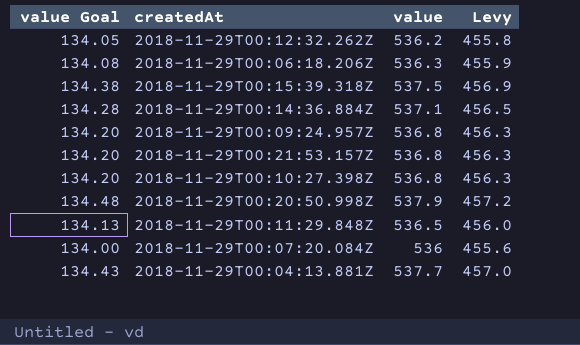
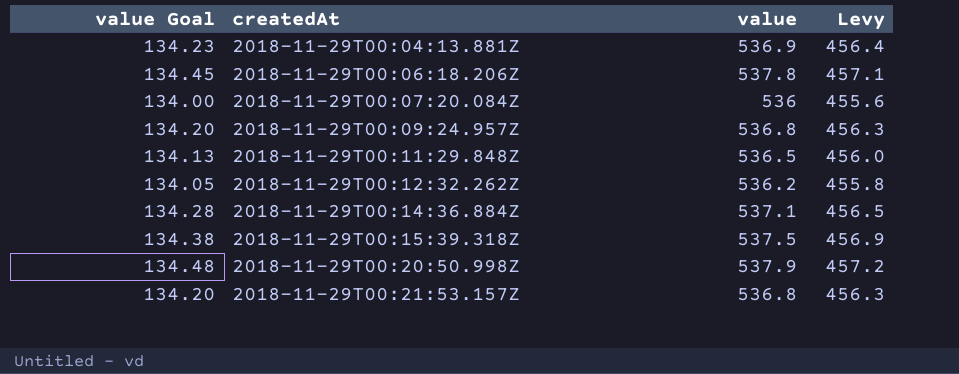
row order: none -> createdAt ascending
row 2018-11-29T00:10:27.398Z: 134.20 | 536.8 | 456.3 -> none
2018-11-29T00:04:13.881Z | value Goal: 134.43 -> 134.23
2018-11-29T00:04:13.881Z | value: 537.7 -> 536.9
2018-11-29T00:04:13.881Z | Levy: 457.0 -> 456.4
2018-11-29T00:06:18.206Z | value Goal: 134.08 -> 134.45
2018-11-29T00:06:18.206Z | value: 536.3 -> 537.8
2018-11-29T00:06:18.206Z | Levy: 455.9 -> 457.1

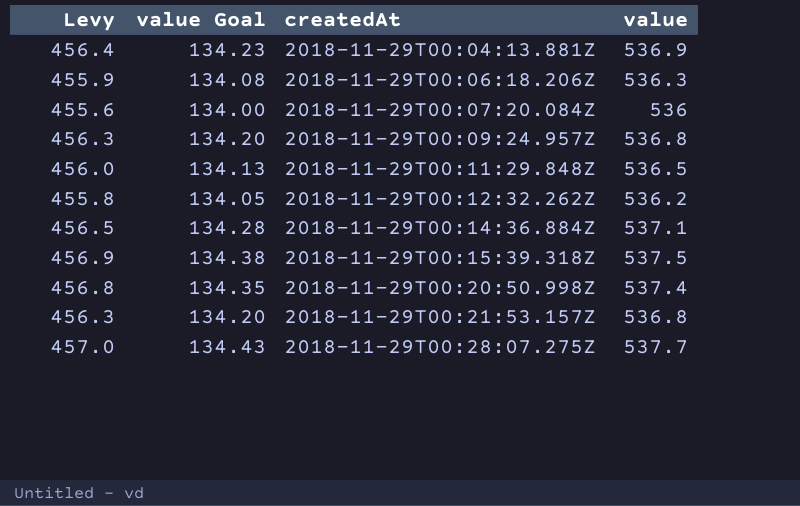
column Levy | position: 4 -> 1
2018-11-29T00:06:18.206Z | Levy: 457.1 -> 455.9
2018-11-29T00:06:18.206Z | value Goal: 134.45 -> 134.08
2018-11-29T00:06:18.206Z | value: 537.8 -> 536.3
2018-11-29T00:20:50.998Z | Levy: 457.2 -> 456.8
2018-11-29T00:20:50.998Z | value Goal: 134.48 -> 134.35
2018-11-29T00:20:50.998Z | value: 537.9 -> 537.4
row 2018-11-29T00:28:07.275Z: none -> 457.0 | 134.43 | 537.7

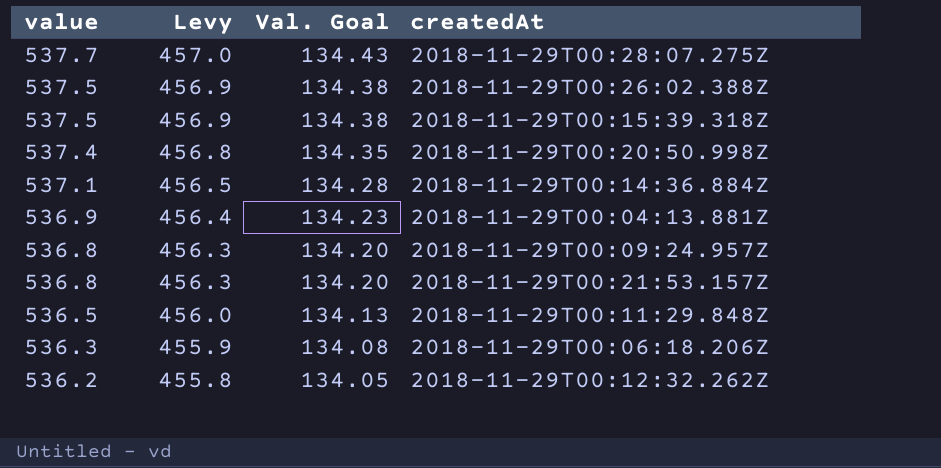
row order: createdAt ascending -> value descending
column value | position: 4 -> 1
column name: value Goal -> Val. Goal
row 2018-11-29T00:07:20.084Z: 455.6 | 134.00 | 536 -> none
row 2018-11-29T00:26:02.388Z: none -> 537.5 | 456.9 | 134.38

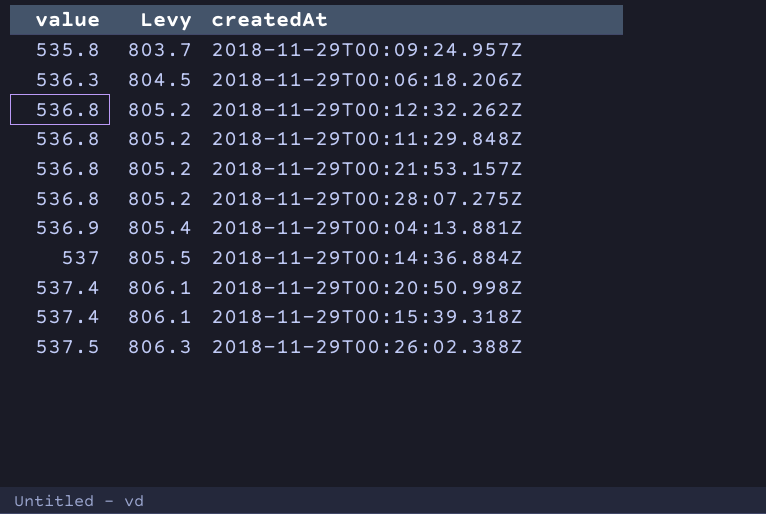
row order: value descending -> value ascending
column Val. Goal | formula: [value] * 0.25 -> none
column Levy | formula: [value] * 0.85 -> [value] * 1.5
2018-11-29T00:09:24.957Z | value: 536.8 -> 535.8
2018-11-29T00:12:32.262Z | value: 536.2 -> 536.8
2018-11-29T00:11:29.848Z | value: 536.5 -> 536.8
2018-11-29T00:28:07.275Z | value: 537.7 -> 536.8
2018-11-29T00:14:36.884Z | value: 537.1 -> 537
2018-11-29T00:15:39.318Z | value: 537.5 -> 537.4

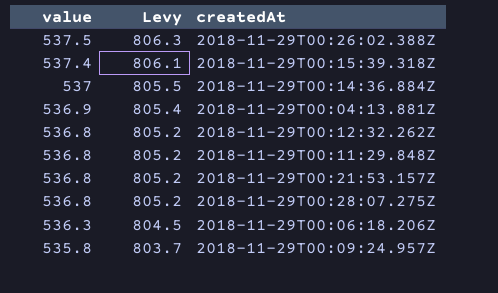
row order: value ascending -> value descending
row 2018-11-29T00:20:50.998Z: 537.4 | 806.1 -> none

